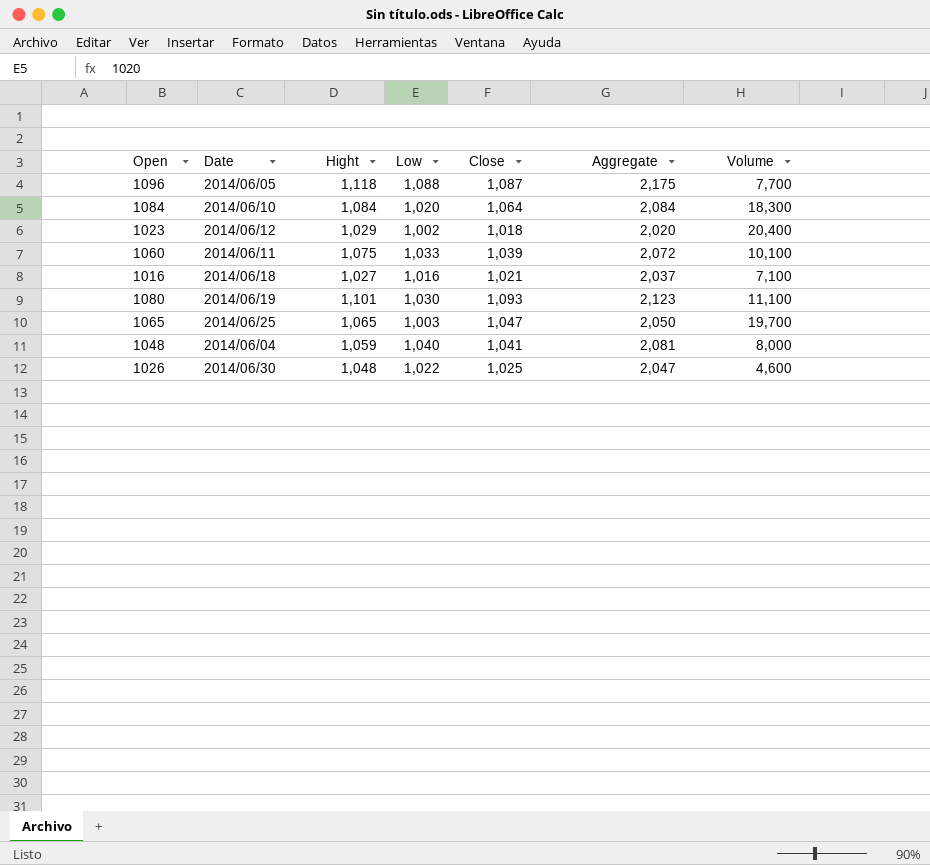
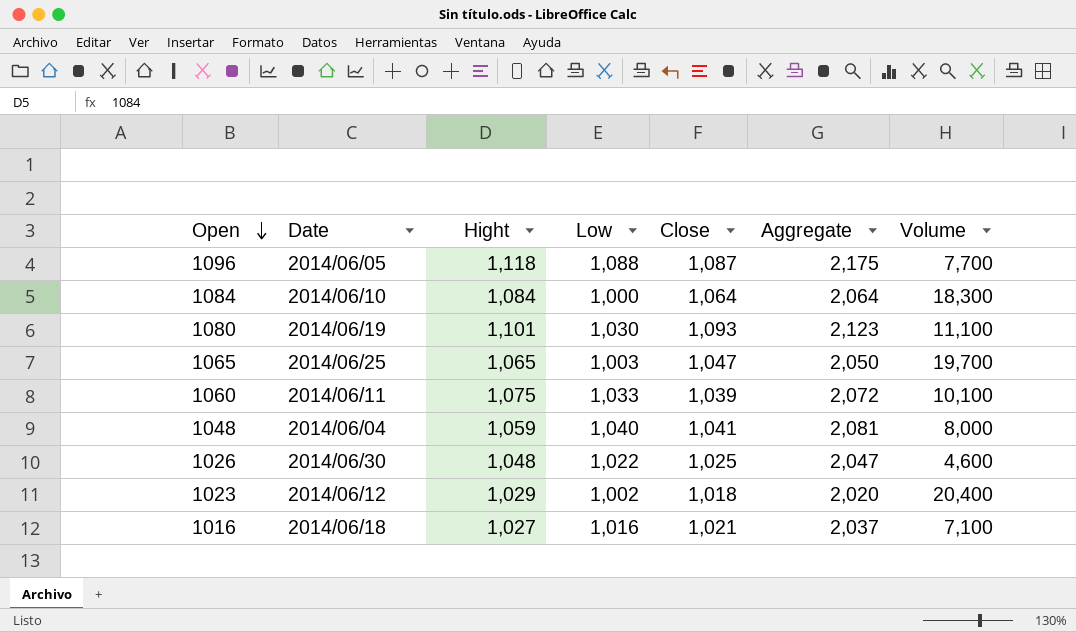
row order: none -> Open descending
1084 | Low: 1,020 -> 1,000
1084 | Aggregate: 2,084 -> 2,064

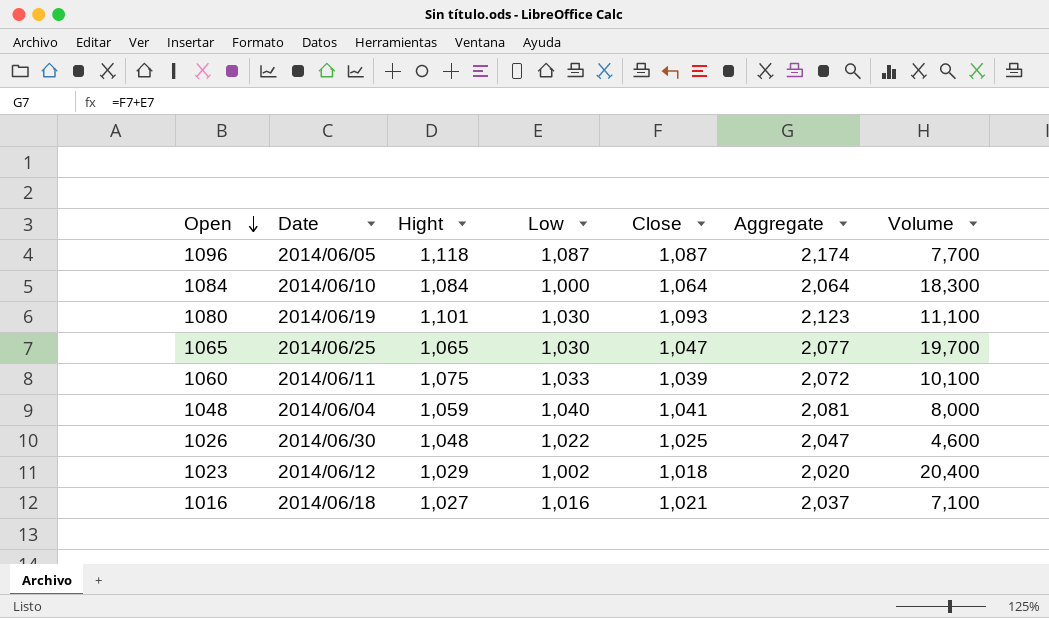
1096 | Low: 1,088 -> 1,087
1096 | Aggregate: 2,175 -> 2,174
1065 | Low: 1,003 -> 1,030
1065 | Aggregate: 2,050 -> 2,077

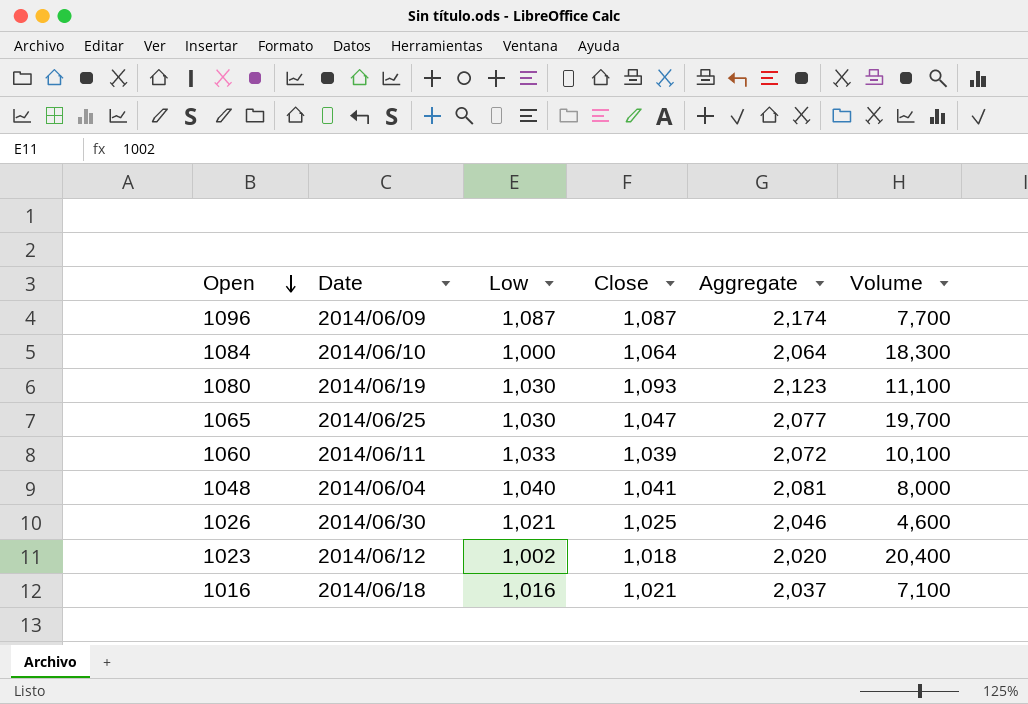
column Hight | position: 3 -> none
1096 | Date: 2014/06/05 -> 2014/06/09
1026 | Low: 1,022 -> 1,021
1026 | Aggregate: 2,047 -> 2,046

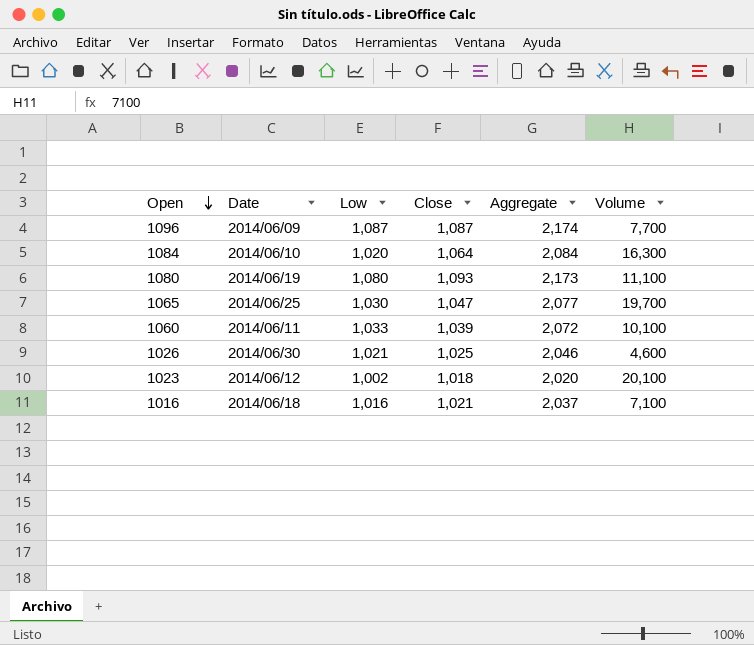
row 1048: 2014/06/04 | 1,040 | 1,041 | 2,081 | 8,000 -> none
1084 | Low: 1,000 -> 1,020
1084 | Aggregate: 2,064 -> 2,084
1084 | Volume: 18,300 -> 16,300
1080 | Low: 1,030 -> 1,080
1080 | Aggregate: 2,123 -> 2,173
1023 | Volume: 20,400 -> 20,100

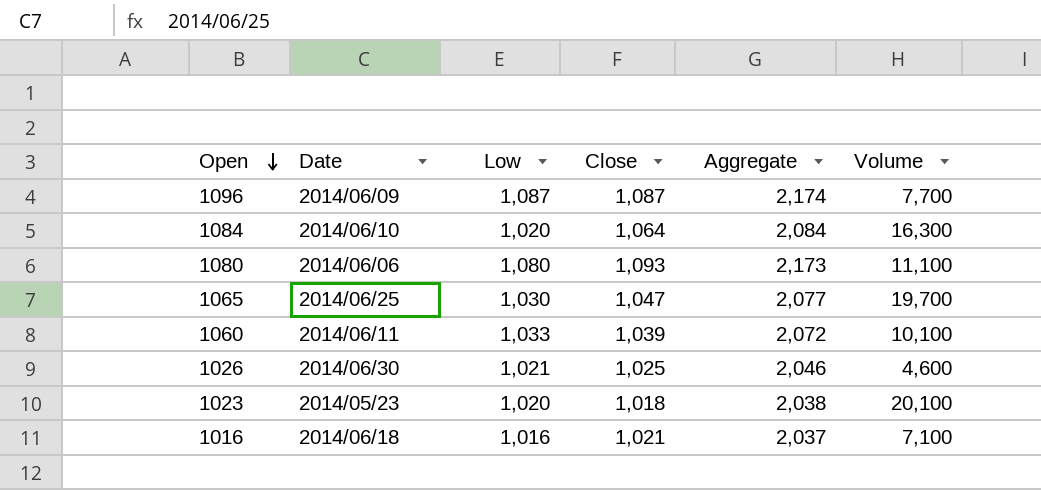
1080 | Date: 2014/06/19 -> 2014/06/06
1023 | Date: 2014/06/12 -> 2014/05/23
1023 | Low: 1,002 -> 1,020
1023 | Aggregate: 2,020 -> 2,038

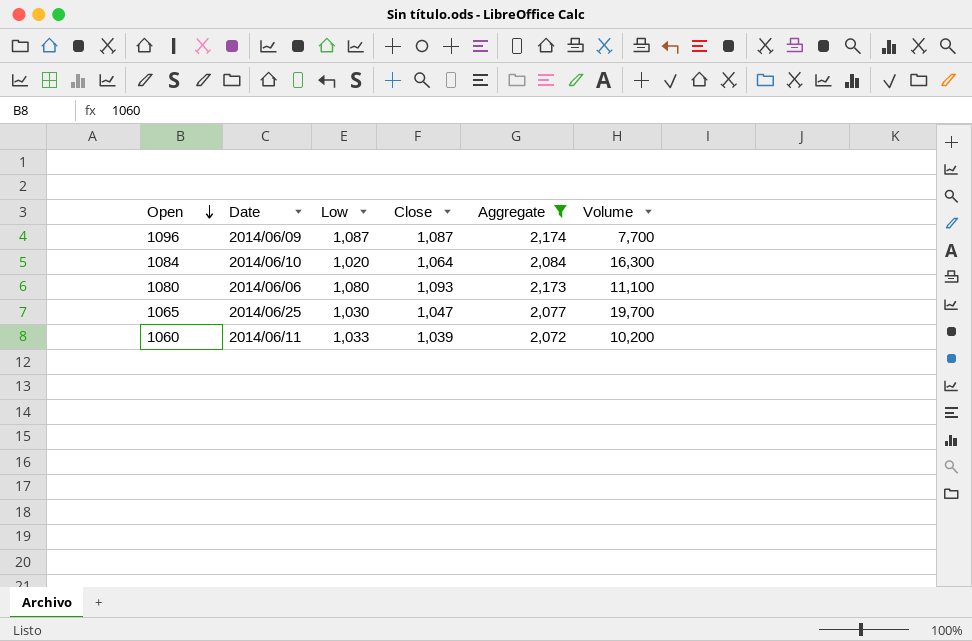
filter: none -> Aggregate >= 2,072
1060 | Volume: 10,100 -> 10,200

